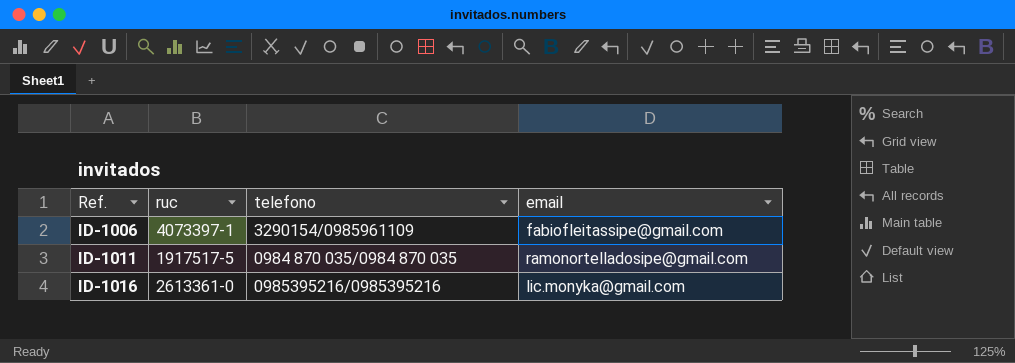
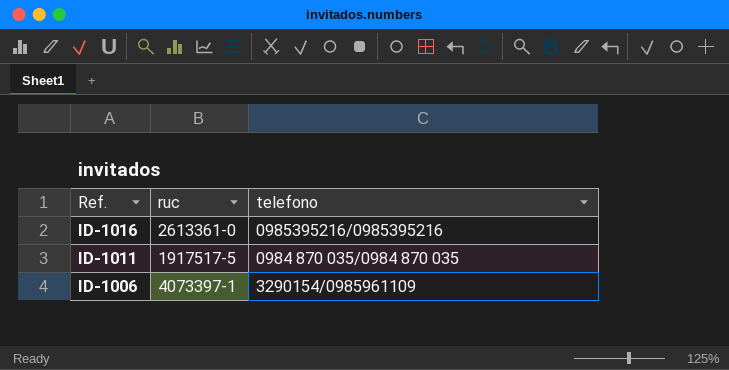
row order: Ref. ascending -> Ref. descending
column email | position: 4 -> none

